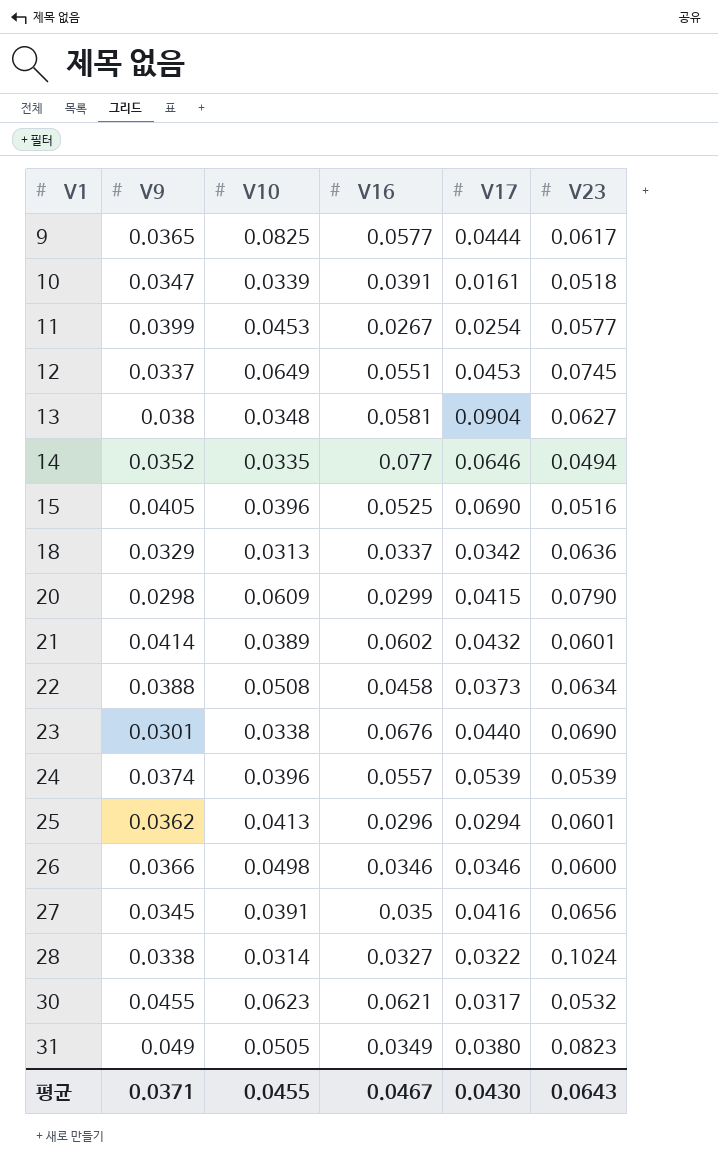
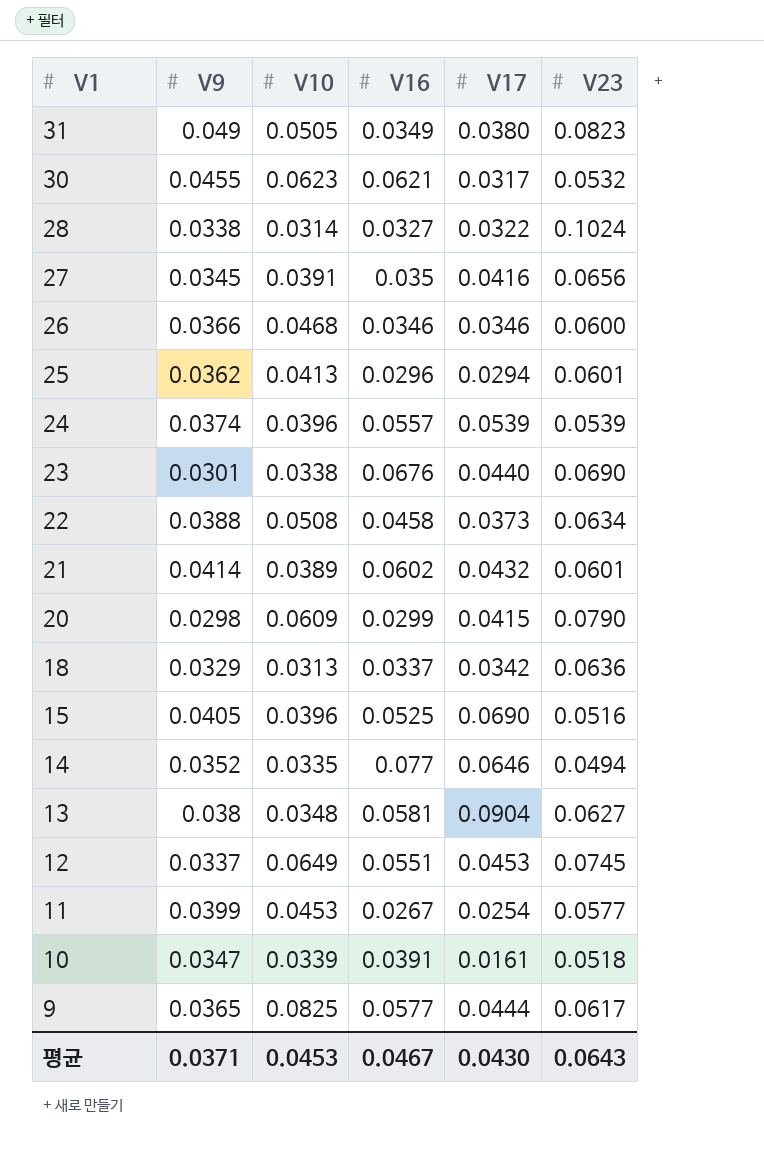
row order: V1 ascending -> V1 descending
26 | V10: 0.0498 -> 0.0468
평균 | V10: 0.0455 -> 0.0453

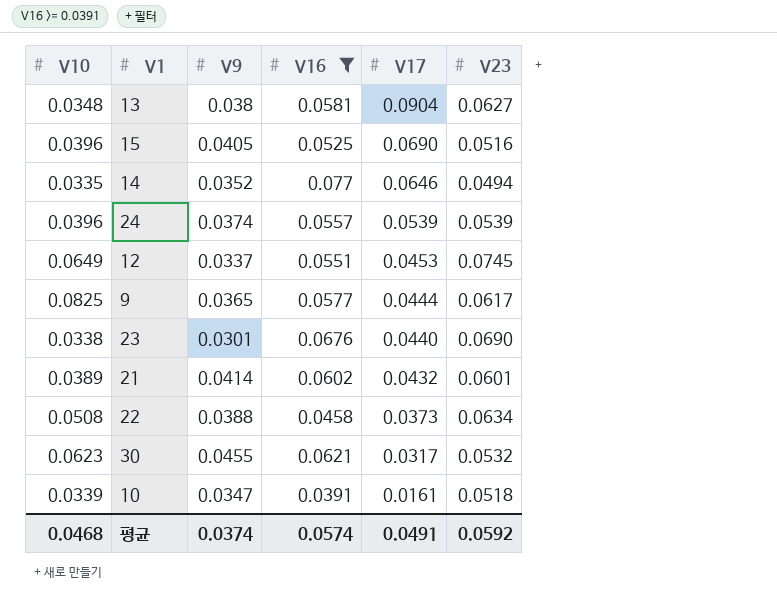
filter: none -> V16 >= 0.0391
row order: V1 descending -> V17 descending
column V10 | position: 3 -> 1
평균 | V10: 0.0453 -> 0.0468
평균 | V9: 0.0371 -> 0.0374
평균 | V16: 0.0467 -> 0.0574
평균 | V17: 0.0430 -> 0.0491
평균 | V23: 0.0643 -> 0.0592

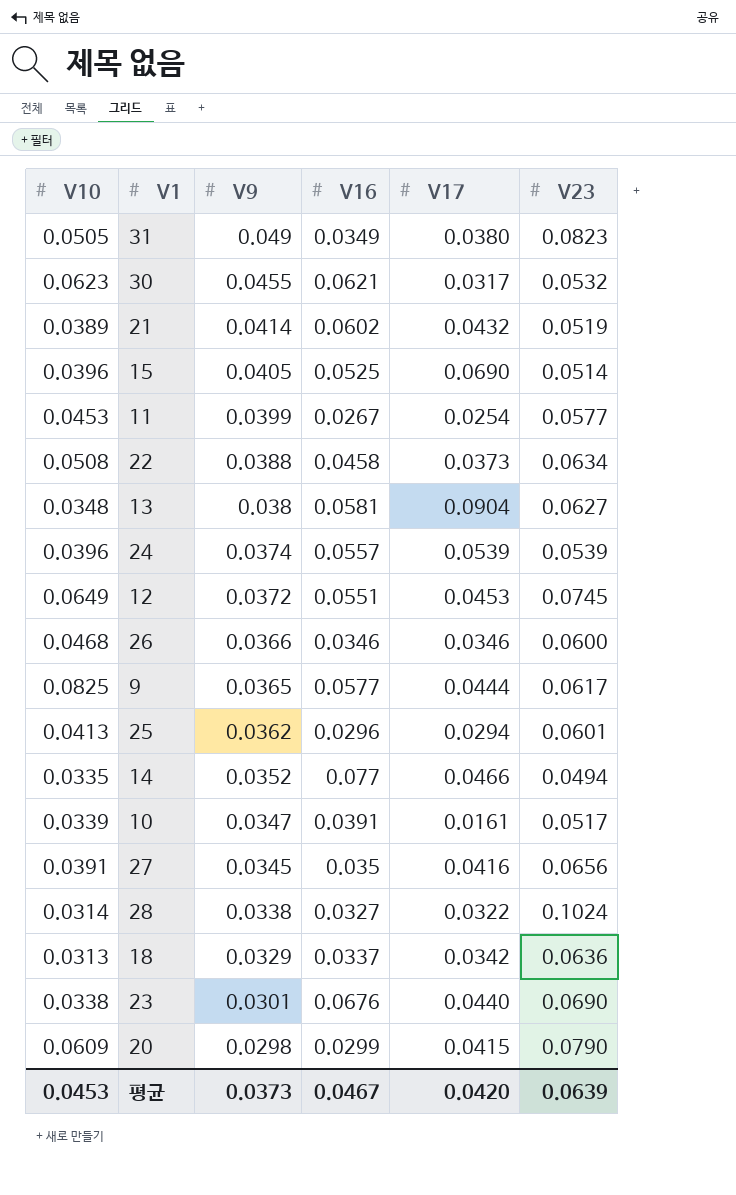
filter: V16 >= 0.0391 -> none
row order: V17 descending -> V9 descending
21 | V23: 0.0601 -> 0.0519
15 | V23: 0.0516 -> 0.0514
12 | V9: 0.0337 -> 0.0372
14 | V17: 0.0646 -> 0.0466
10 | V23: 0.0518 -> 0.0517
평균 | V10: 0.0468 -> 0.0453
평균 | V9: 0.0374 -> 0.0373
평균 | V16: 0.0574 -> 0.0467
평균 | V17: 0.0491 -> 0.0420
평균 | V23: 0.0592 -> 0.0639

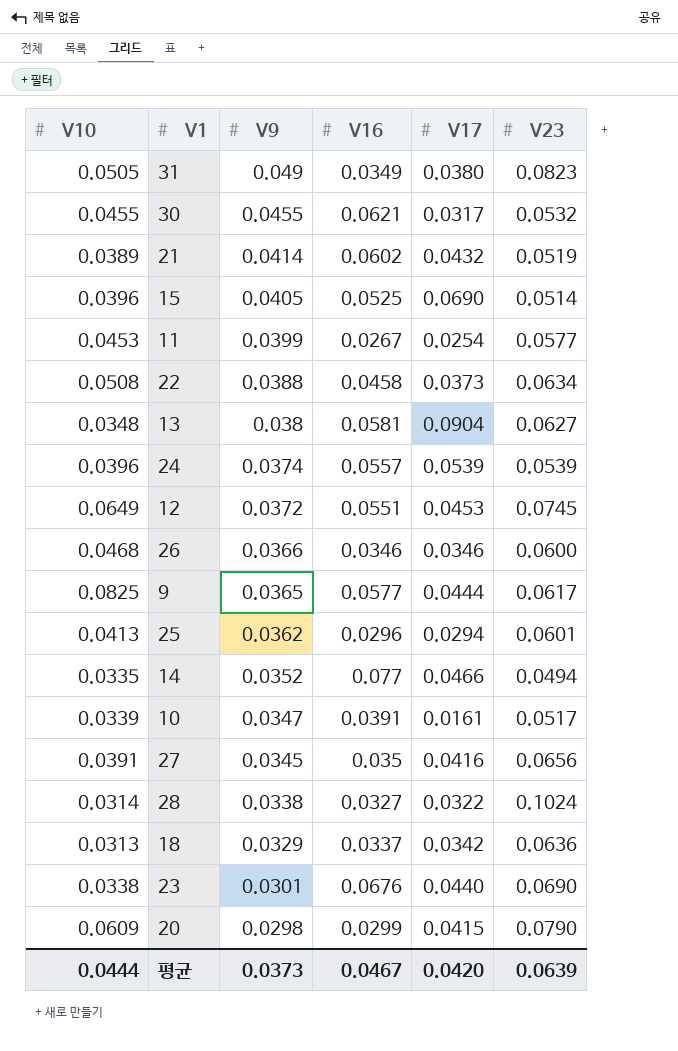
30 | V10: 0.0623 -> 0.0455
평균 | V10: 0.0453 -> 0.0444

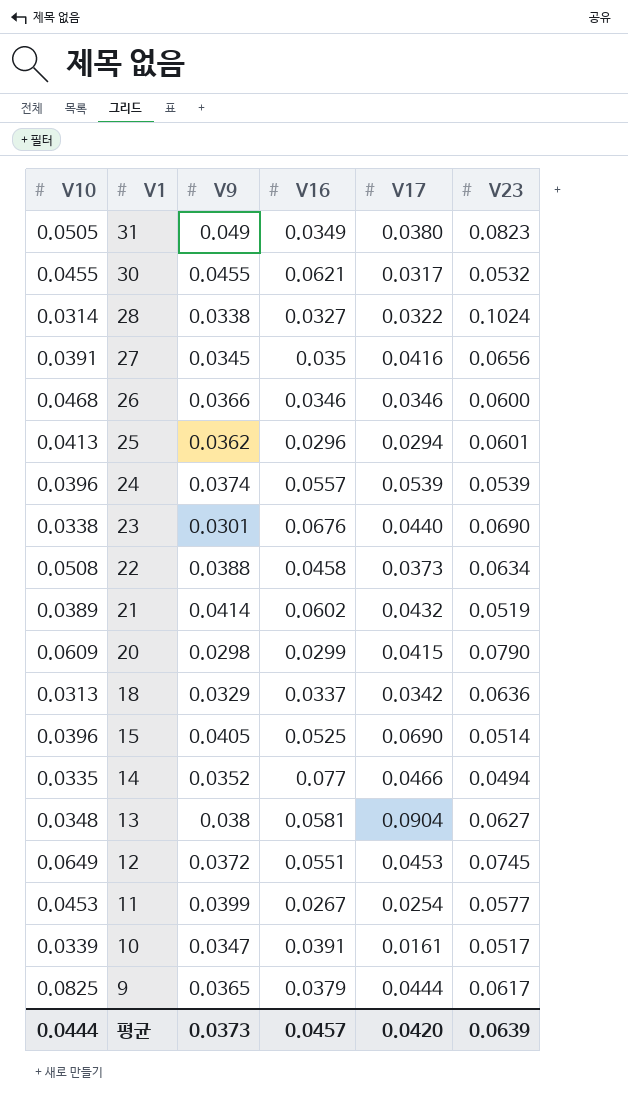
row order: V9 descending -> V1 descending
9 | V16: 0.0577 -> 0.0379
평균 | V16: 0.0467 -> 0.0457

